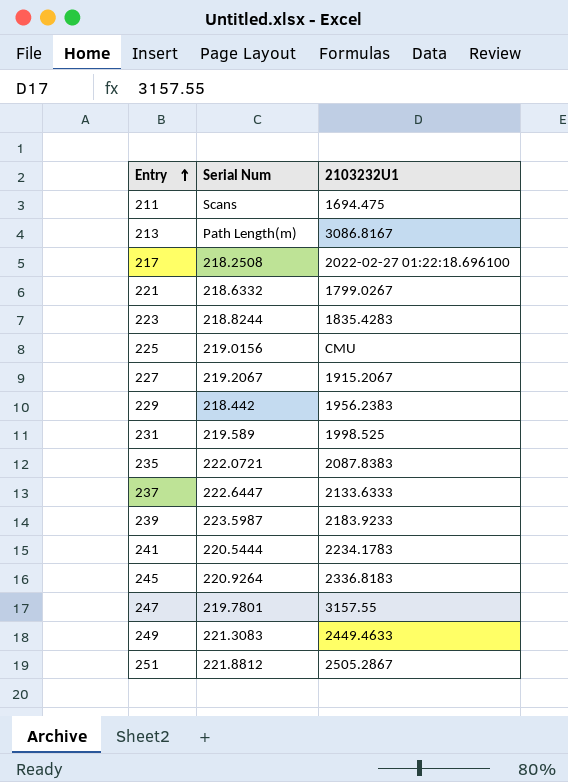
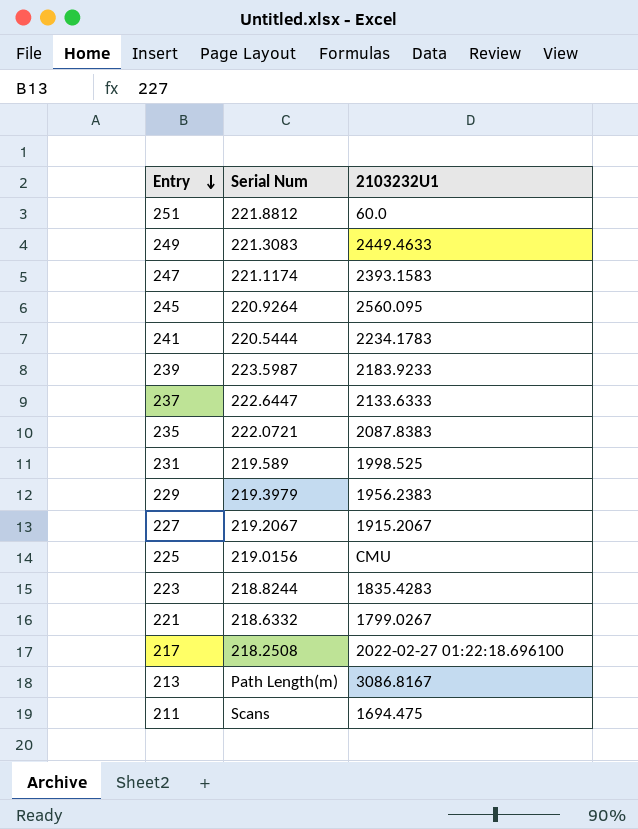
row order: Entry ascending -> Entry descending
251 | 2103232U1: 2505.2867 -> 60.0
247 | Serial Num: 219.7801 -> 221.1174
247 | 2103232U1: 3157.55 -> 2393.1583
245 | 2103232U1: 2336.8183 -> 2560.095
229 | Serial Num: 218.442 -> 219.3979

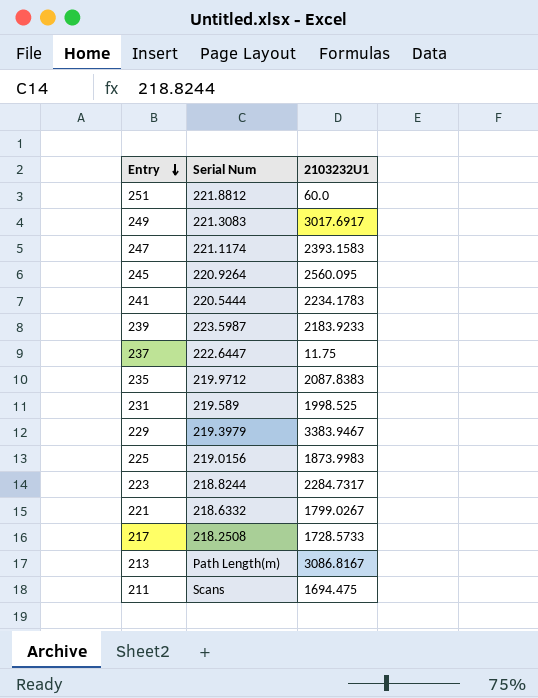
row 227: 219.2067 | 1915.2067 -> none
249 | 2103232U1: 2449.4633 -> 3017.6917
237 | 2103232U1: 2133.6333 -> 11.75
235 | Serial Num: 222.0721 -> 219.9712
229 | 2103232U1: 1956.2383 -> 3383.9467
225 | 2103232U1: CMU -> 1873.9983
223 | 2103232U1: 1835.4283 -> 2284.7317
217 | 2103232U1: 2022-02-27 01:22:18.696100 -> 1728.5733

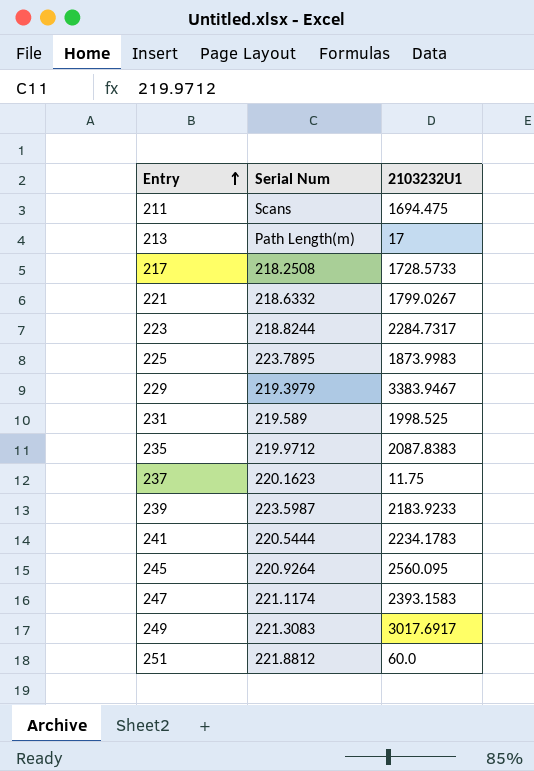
row order: Entry descending -> Entry ascending
213 | 2103232U1: 3086.8167 -> 17
225 | Serial Num: 219.0156 -> 223.7895
237 | Serial Num: 222.6447 -> 220.1623

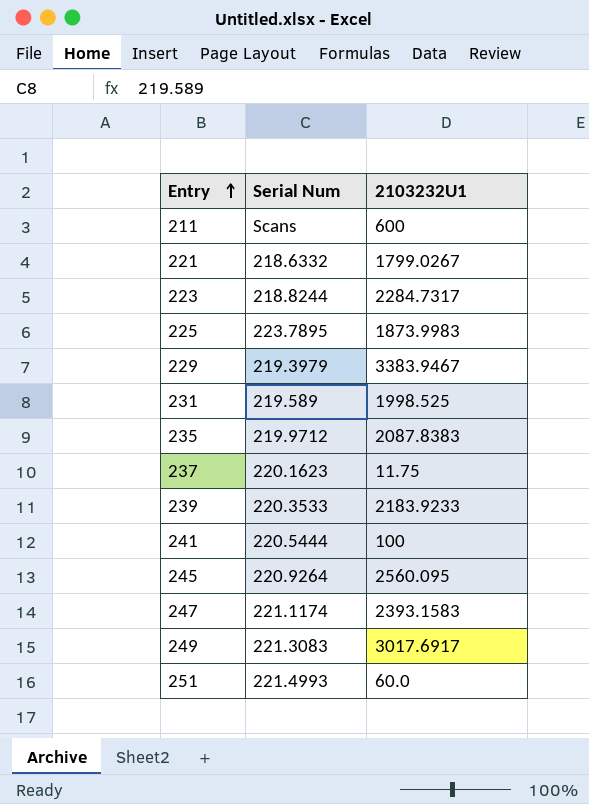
row 213: Path Length(m) | 17 -> none
row 217: 218.2508 | 1728.5733 -> none
211 | 2103232U1: 1694.475 -> 600
239 | Serial Num: 223.5987 -> 220.3533
241 | 2103232U1: 2234.1783 -> 100
251 | Serial Num: 221.8812 -> 221.4993

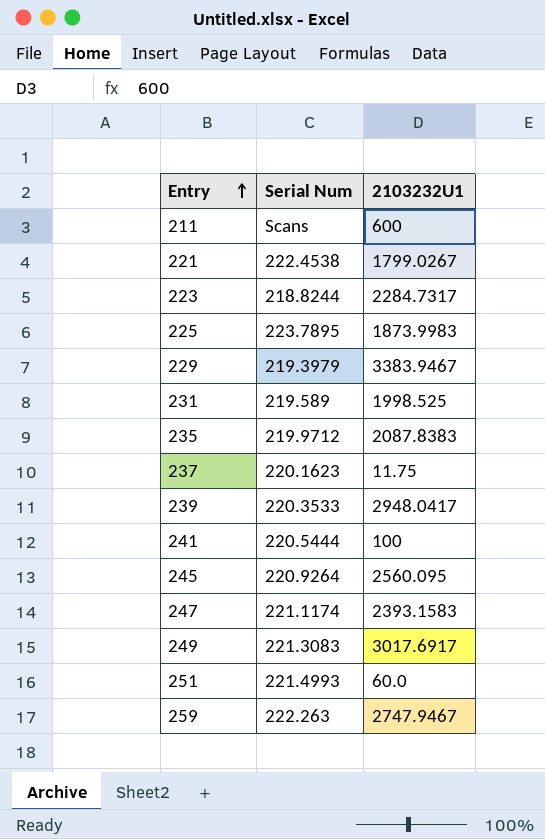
221 | Serial Num: 218.6332 -> 222.4538
239 | 2103232U1: 2183.9233 -> 2948.0417
row 259: none -> 222.263 | 2747.9467

